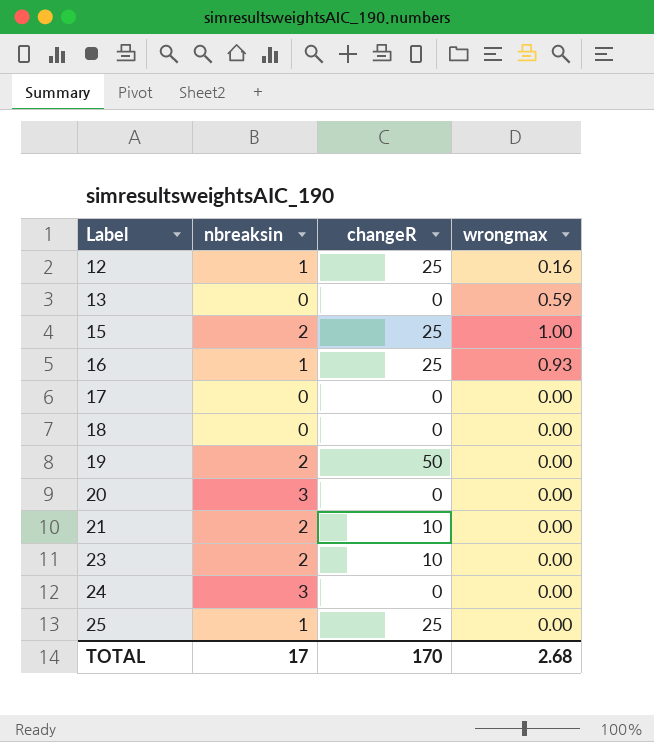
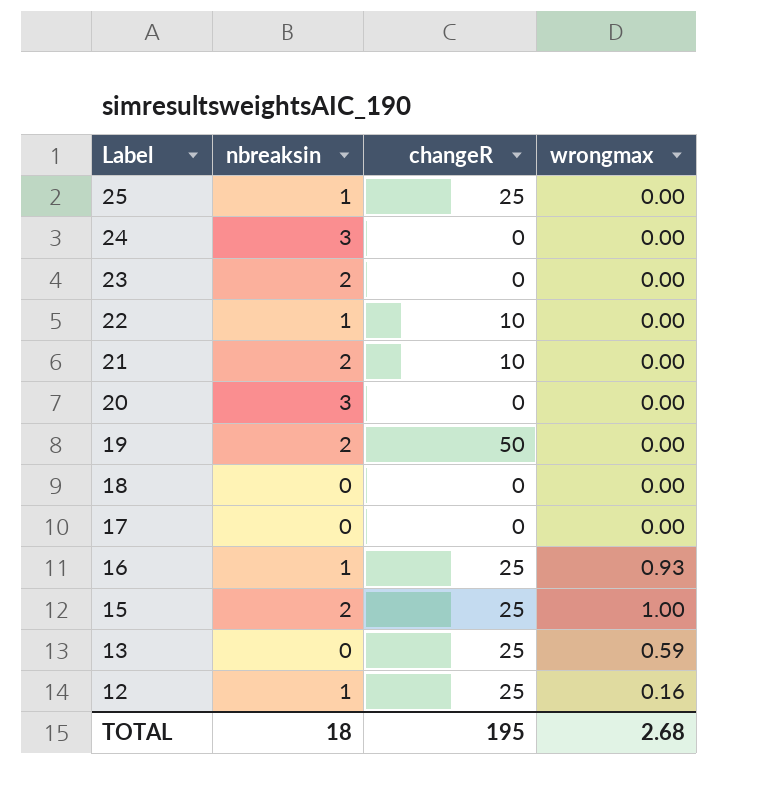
row order: Label ascending -> Label descending
23 | changeR: 10 -> 0
row 22: none -> 1 | 10 | 0.00
13 | changeR: 0 -> 25
TOTAL | nbreaksin: 17 -> 18
TOTAL | changeR: 170 -> 195

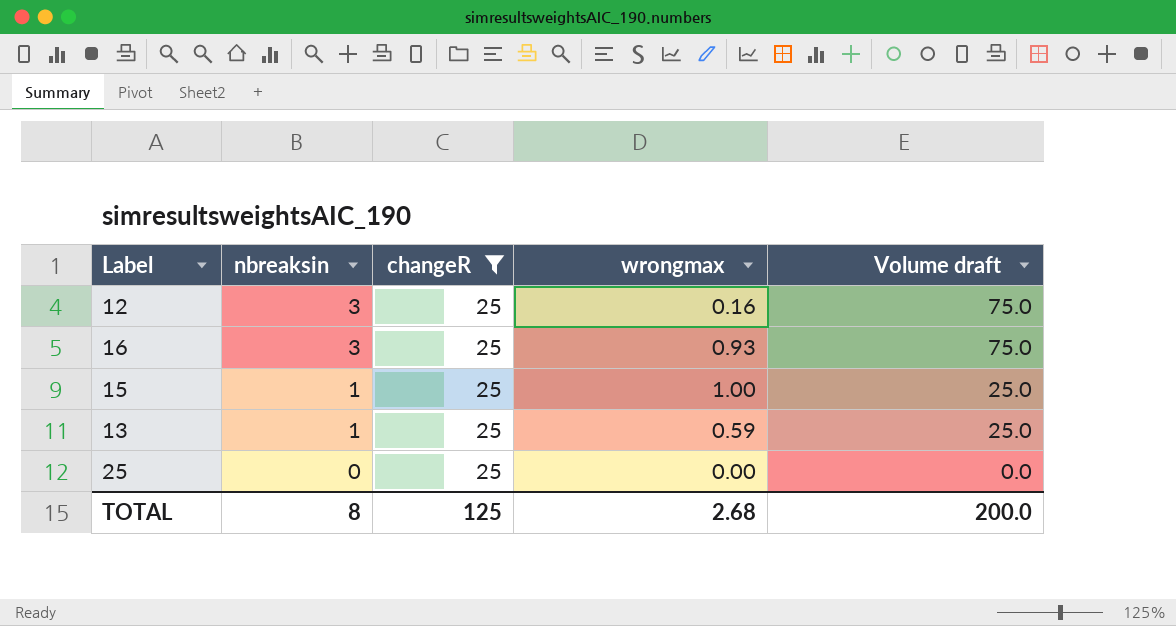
filter: none -> changeR = 25
row order: Label descending -> nbreaksin descending
column Volume draft | formula: none -> [nbreaksin] * [changeR]
12 | nbreaksin: 1 -> 3
16 | nbreaksin: 1 -> 3
15 | nbreaksin: 2 -> 1
13 | nbreaksin: 0 -> 1
25 | nbreaksin: 1 -> 0
TOTAL | nbreaksin: 18 -> 8
TOTAL | changeR: 195 -> 125

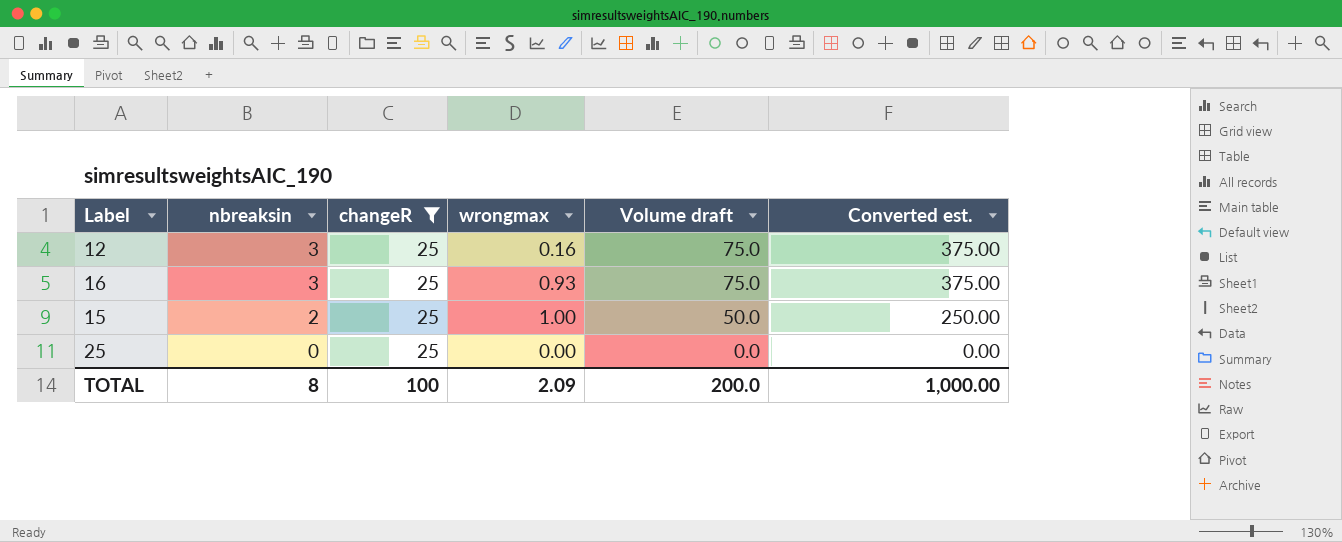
column Converted est. | formula: none -> [Volume draft] * 5
row 13: 1 | 25 | 0.59 | 25.0 -> none
15 | nbreaksin: 1 -> 2
15 | Volume draft: 25.0 -> 50.0
TOTAL | changeR: 125 -> 100
TOTAL | wrongmax: 2.68 -> 2.09

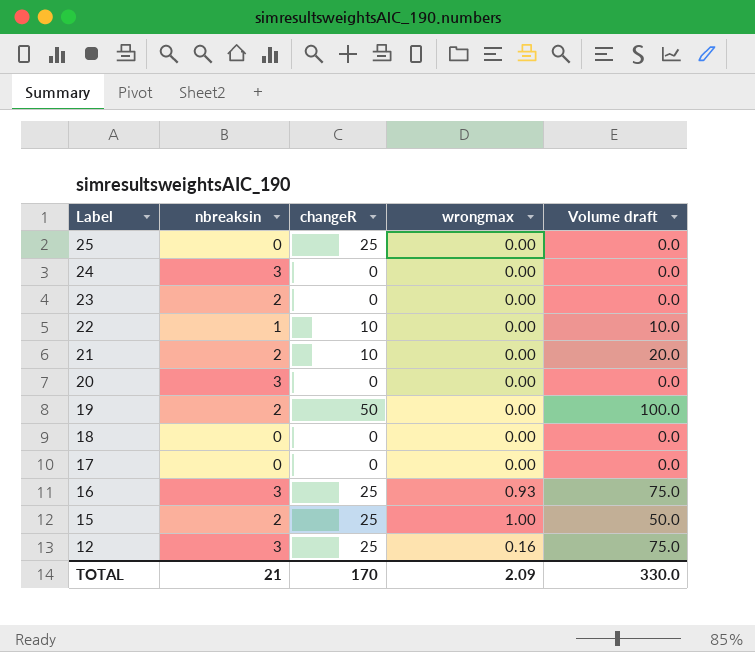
filter: changeR = 25 -> none
row order: nbreaksin descending -> Label descending
column Converted est. | formula: [Volume draft] * 5 -> none
TOTAL | nbreaksin: 8 -> 21
TOTAL | changeR: 100 -> 170
TOTAL | Volume draft: 200.0 -> 330.0

